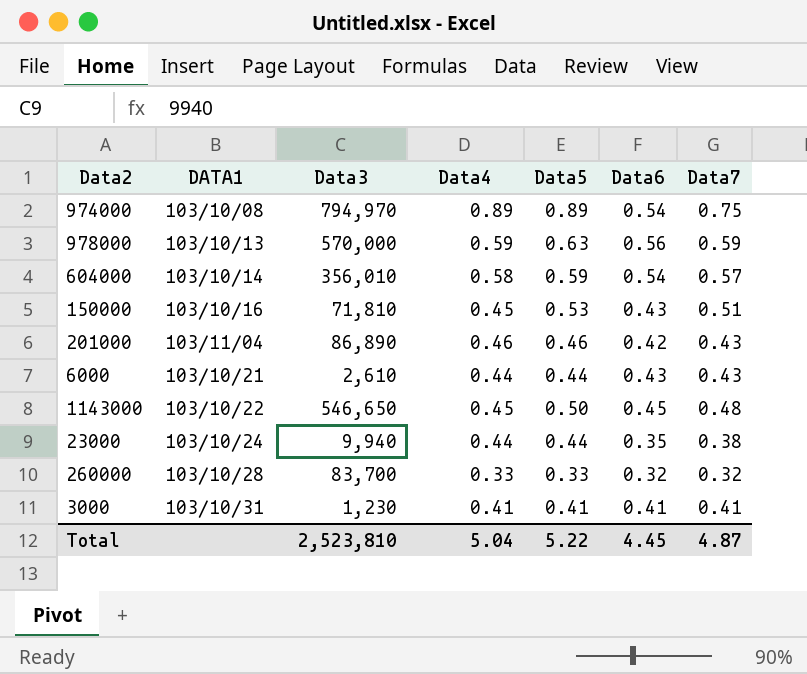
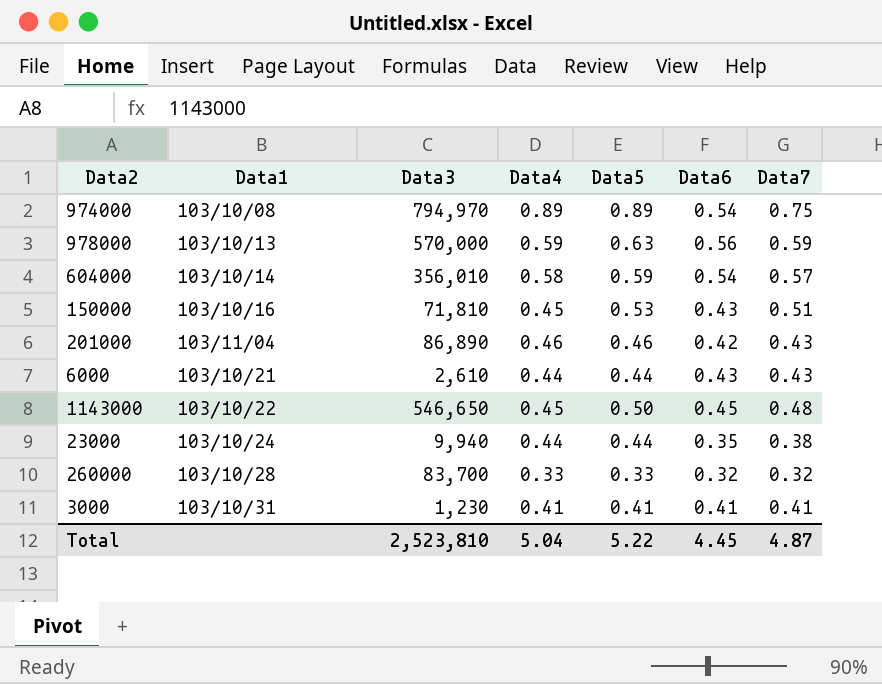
column name: DATA1 -> Data1

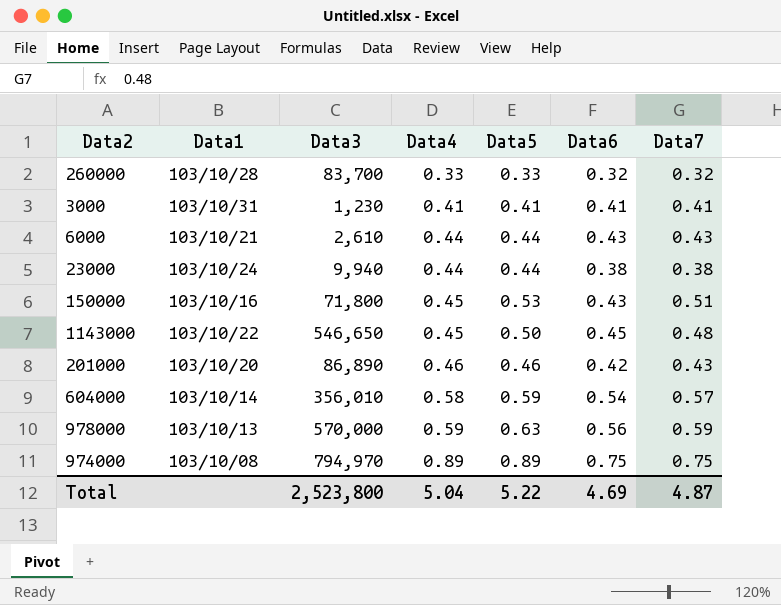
row order: none -> Data4 ascending
23000 | Data6: 0.35 -> 0.38
150000 | Data3: 71,810 -> 71,800
201000 | Data1: 103/11/04 -> 103/10/20
974000 | Data6: 0.54 -> 0.75
Total | Data3: 2,523,810 -> 2,523,800
Total | Data6: 4.45 -> 4.69

